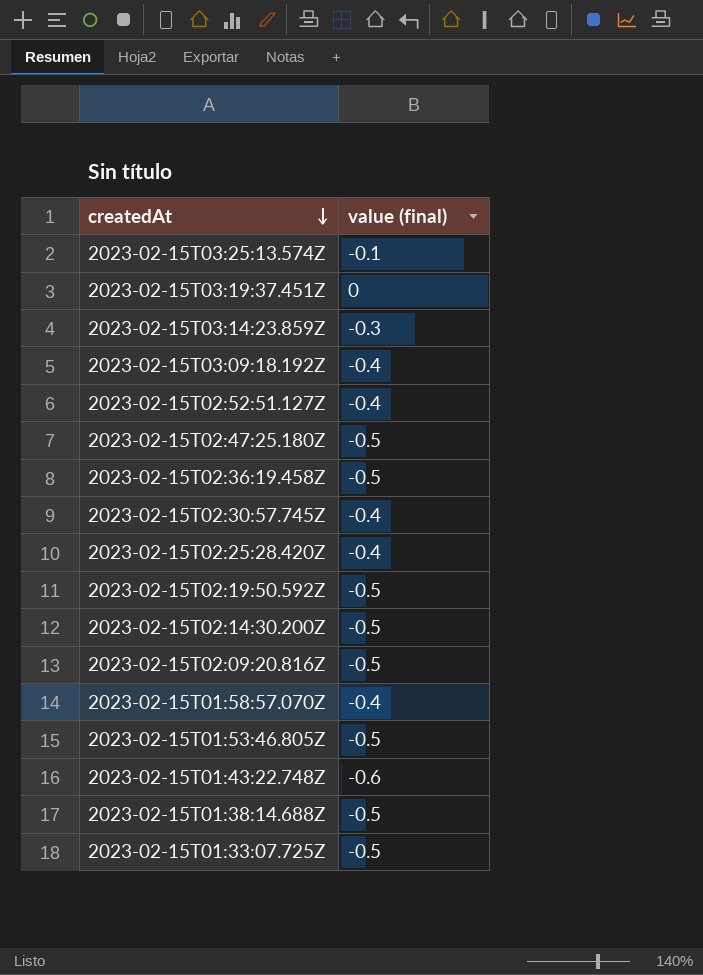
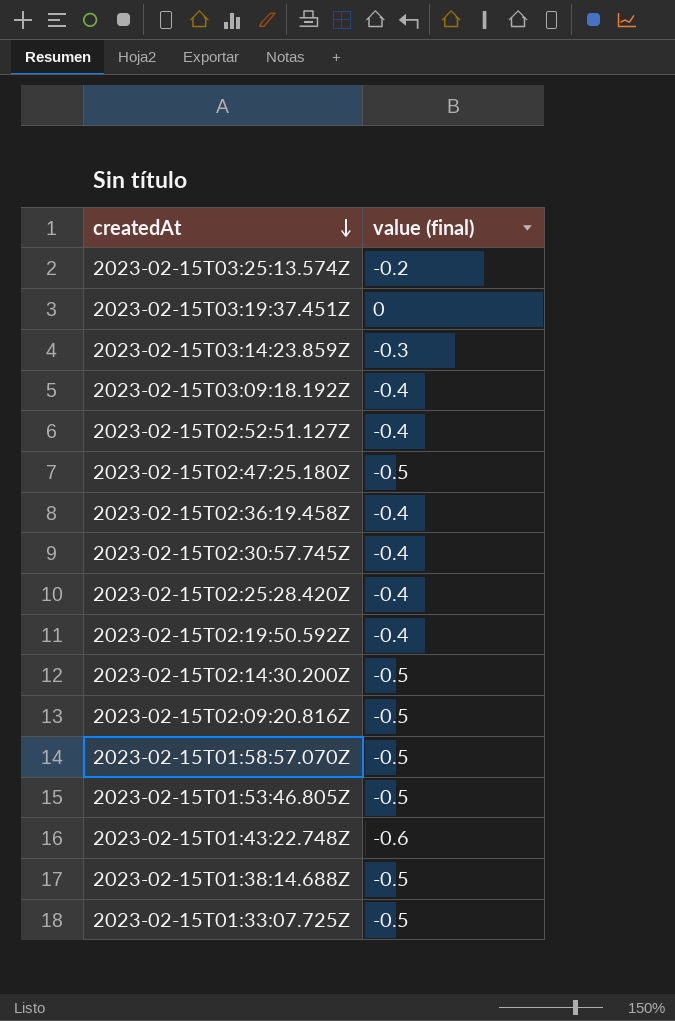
2023-02-15T03:25:13.574Z | value (final): -0.1 -> -0.2
2023-02-15T02:36:19.458Z | value (final): -0.5 -> -0.4
2023-02-15T02:19:50.592Z | value (final): -0.5 -> -0.4
2023-02-15T01:58:57.070Z | value (final): -0.4 -> -0.5

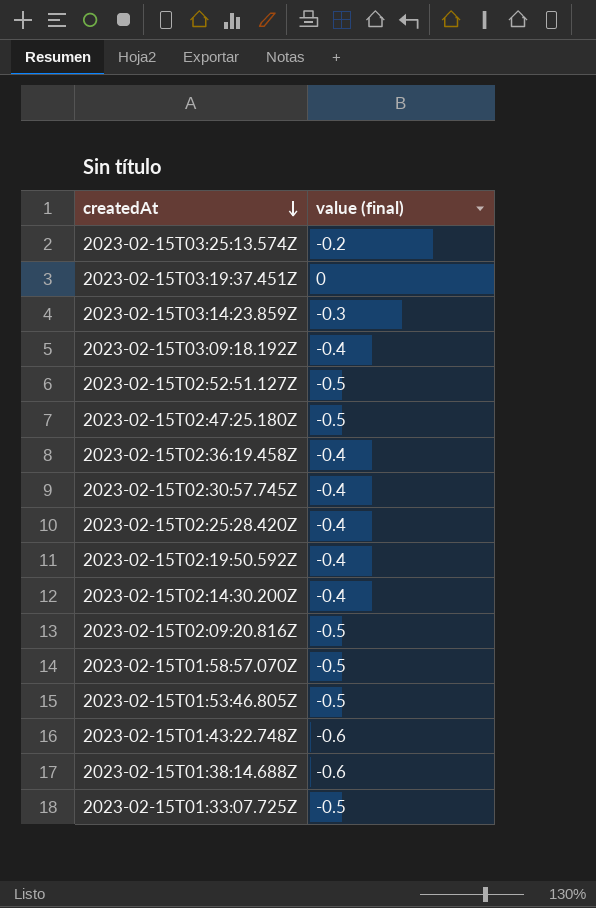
2023-02-15T02:52:51.127Z | value (final): -0.4 -> -0.5
2023-02-15T02:14:30.200Z | value (final): -0.5 -> -0.4
2023-02-15T01:38:14.688Z | value (final): -0.5 -> -0.6

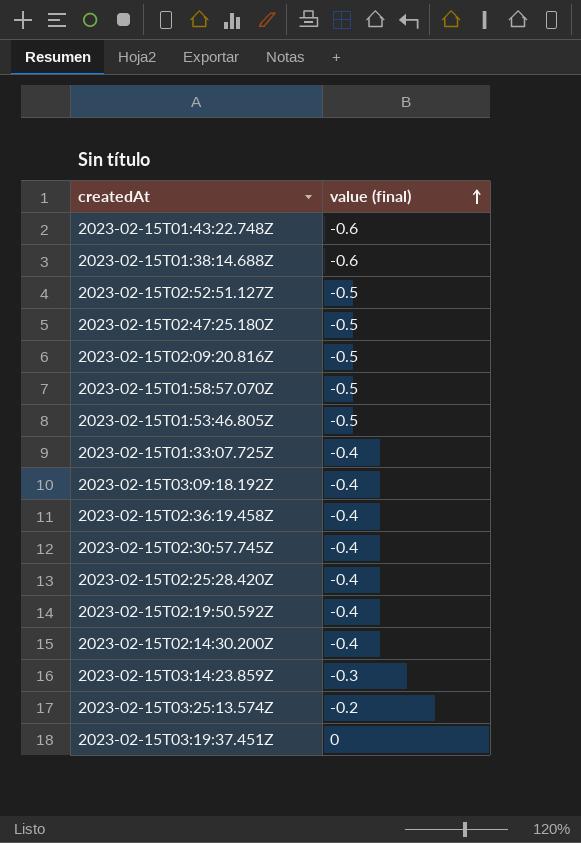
row order: createdAt descending -> value (final) ascending
2023-02-15T01:33:07.725Z | value (final): -0.5 -> -0.4

